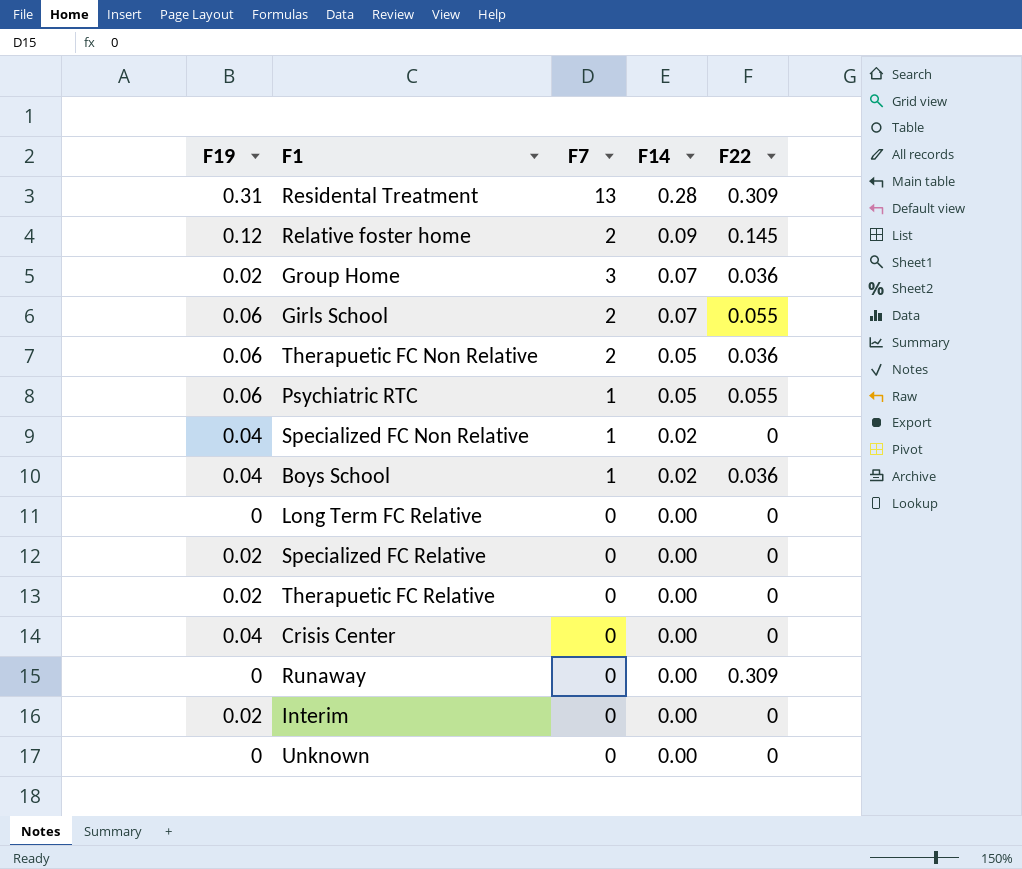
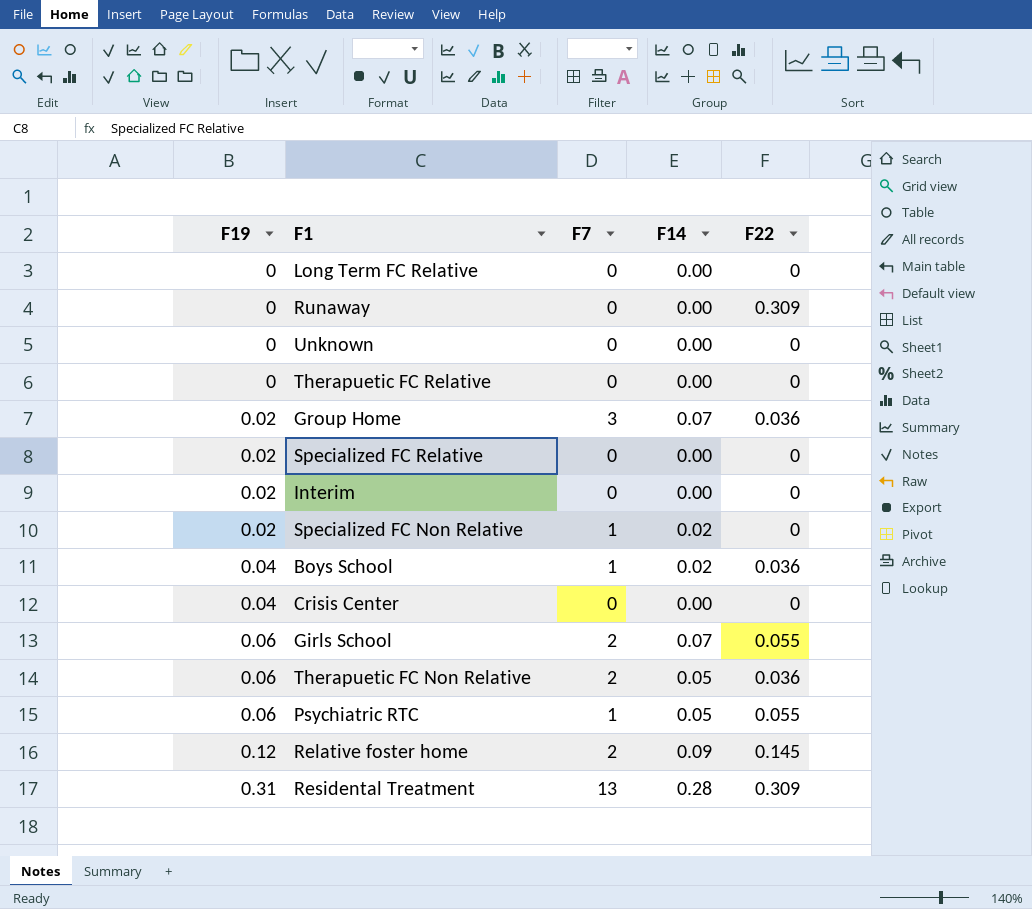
row order: F14 descending -> F19 ascending
Therapuetic FC Relative | F19: 0.02 -> 0
Specialized FC Non Relative | F19: 0.04 -> 0.02

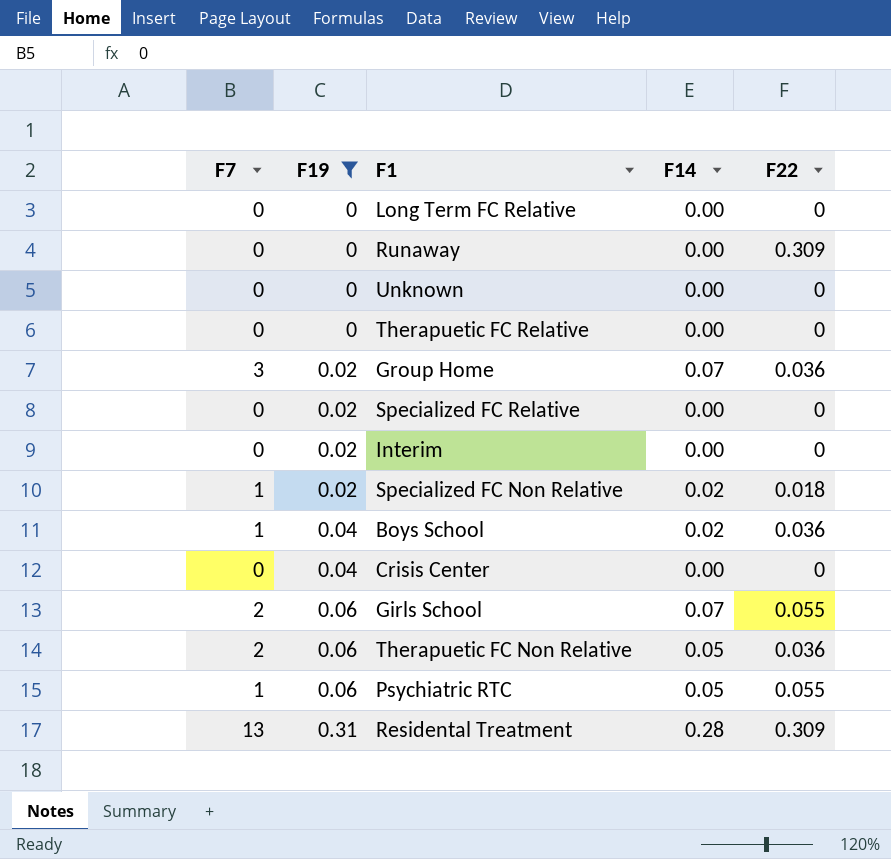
filter: none -> F19 != 0.12
column F7 | position: 3 -> 1
Specialized FC Non Relative | F22: 0 -> 0.018

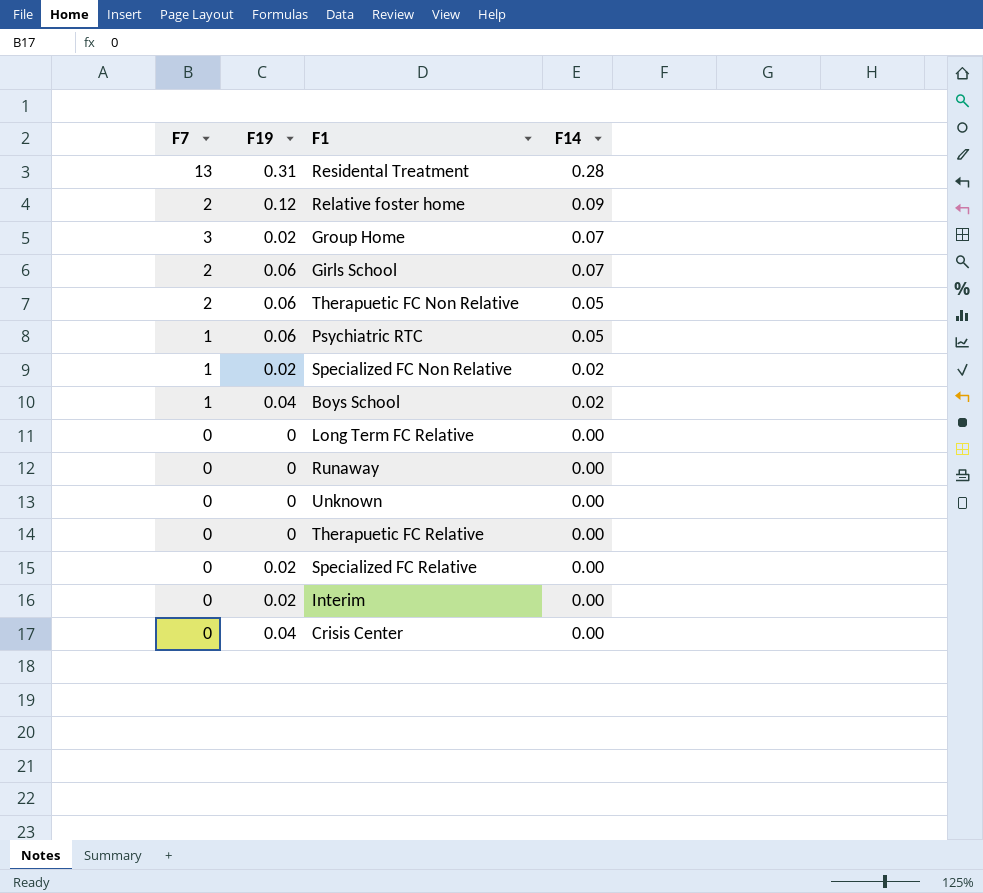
filter: F19 != 0.12 -> none
row order: F19 ascending -> F14 descending
column F22 | position: 5 -> none

